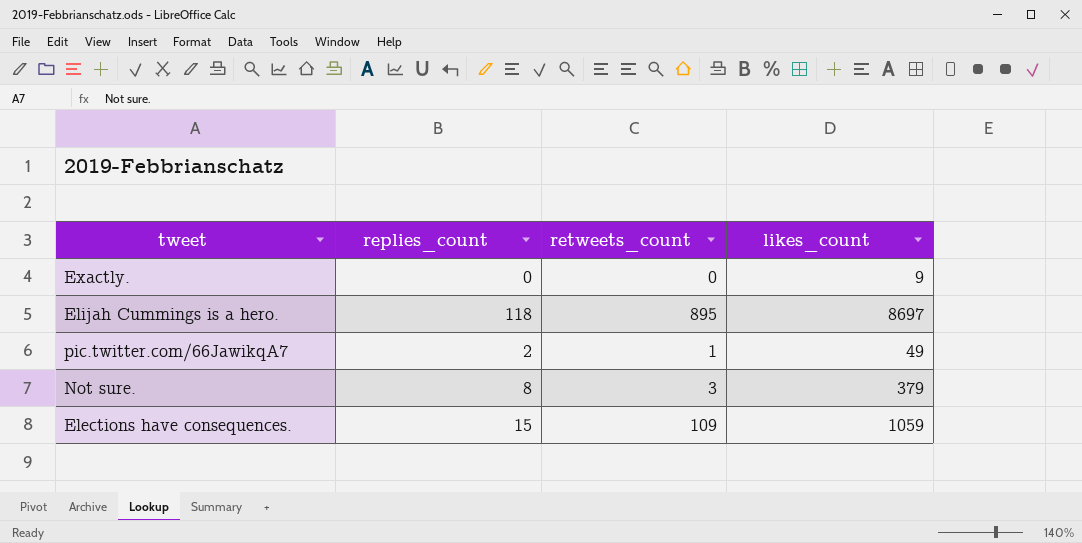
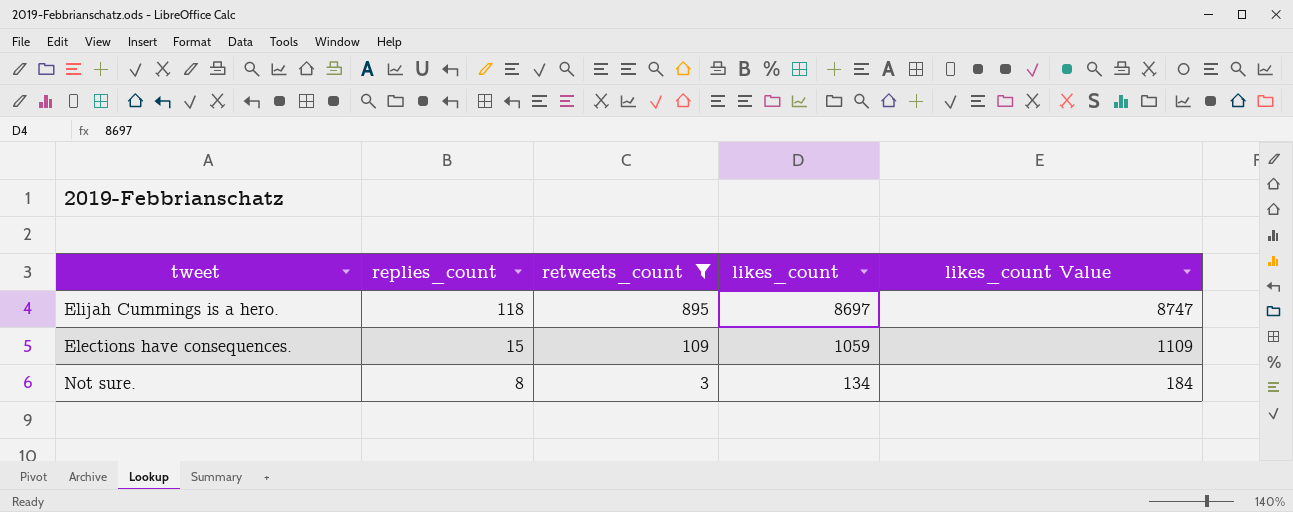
filter: none -> retweets_count >= 3
row order: none -> replies_count descending
column likes_count Value | formula: none -> [likes_count] + 50
Not sure. | likes_count: 379 -> 134

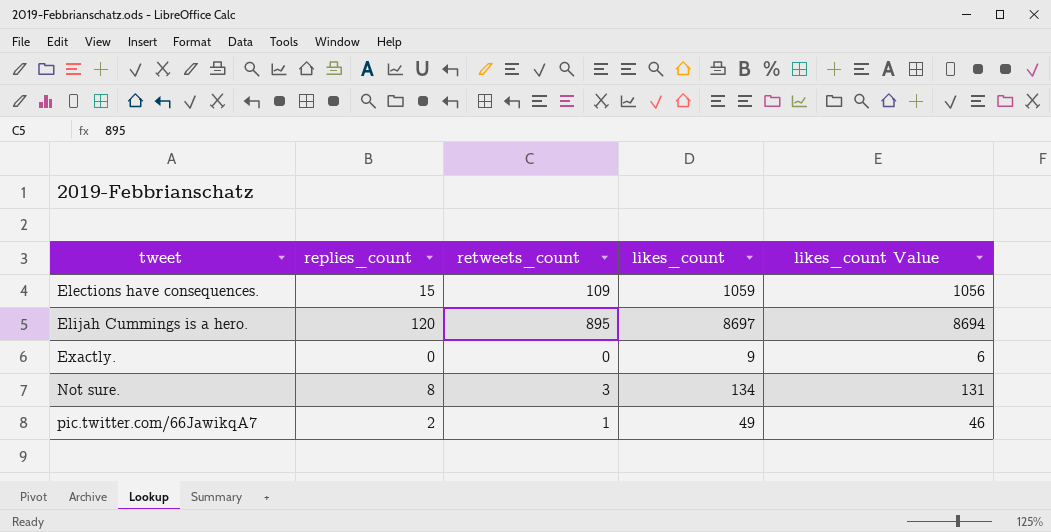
filter: retweets_count >= 3 -> none
row order: replies_count descending -> tweet ascending
column likes_count Value | formula: [likes_count] + 50 -> [likes_count] - 3
Elijah Cummings is a hero. | replies_count: 118 -> 120

